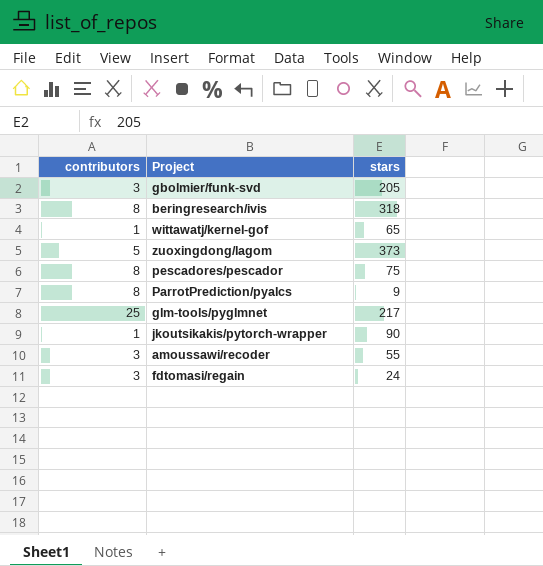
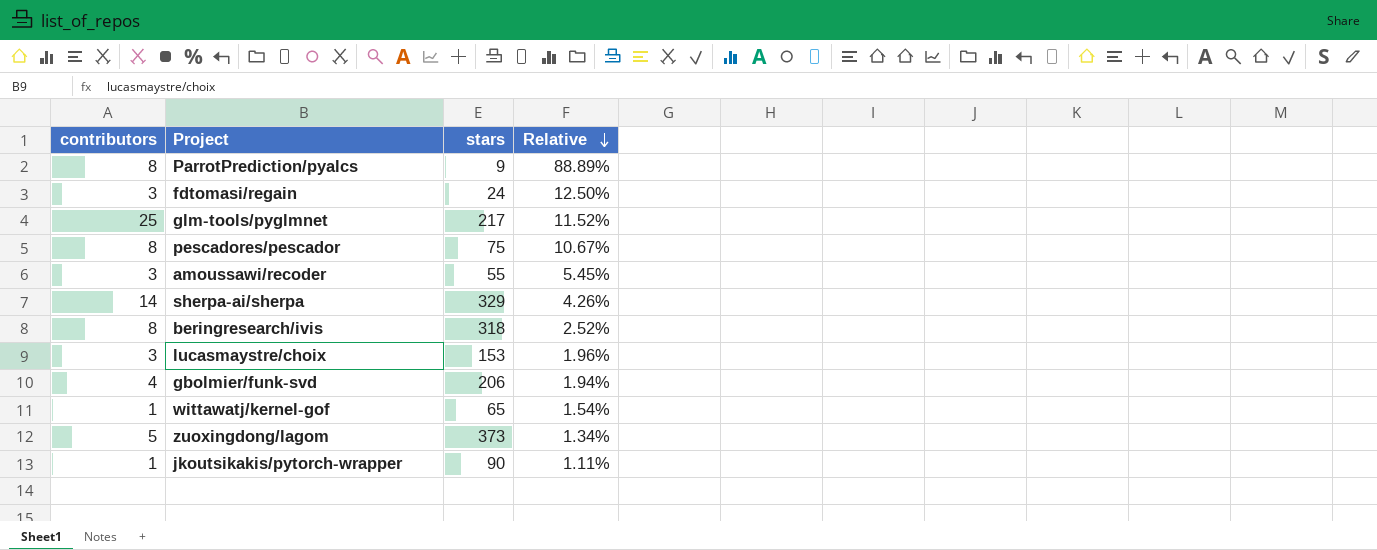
row order: none -> Relative descending
column Relative | formula: none -> [contributors] / [stars]
row sherpa-ai/sherpa: none -> 14 | 329 | 4.26%
row lucasmaystre/choix: none -> 3 | 153 | 1.96%
gbolmier/funk-svd | contributors: 3 -> 4
gbolmier/funk-svd | stars: 205 -> 206

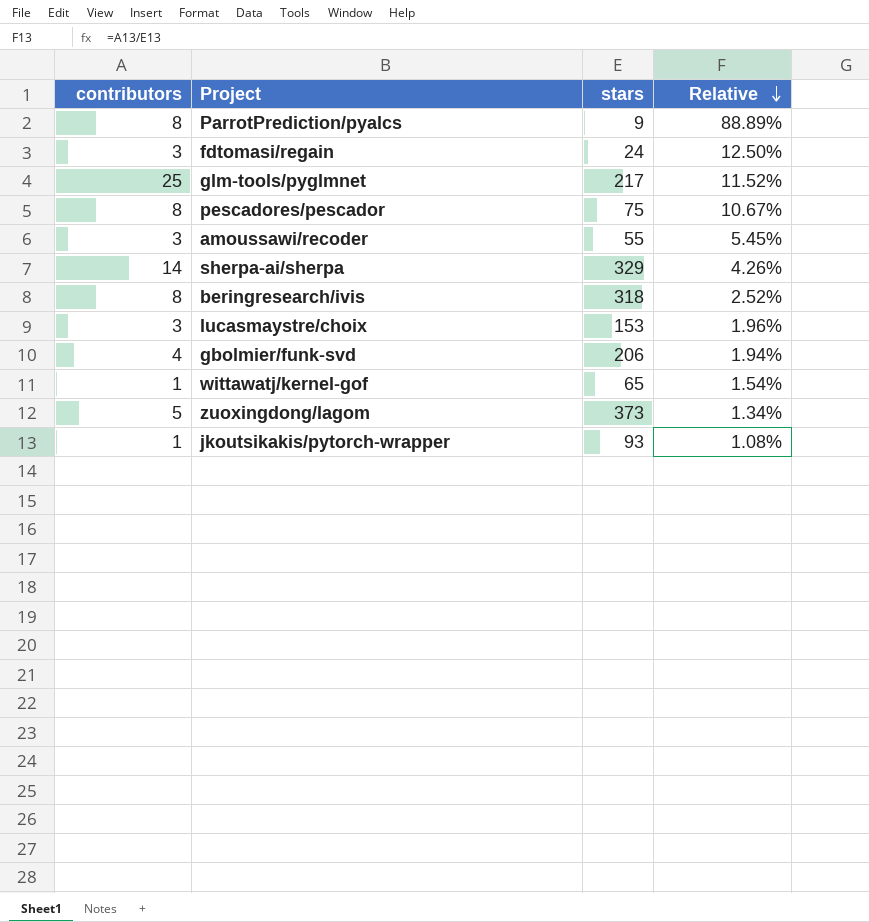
jkoutsikakis/pytorch-wrapper | stars: 90 -> 93
jkoutsikakis/pytorch-wrapper | Relative: 1.11% -> 1.08%

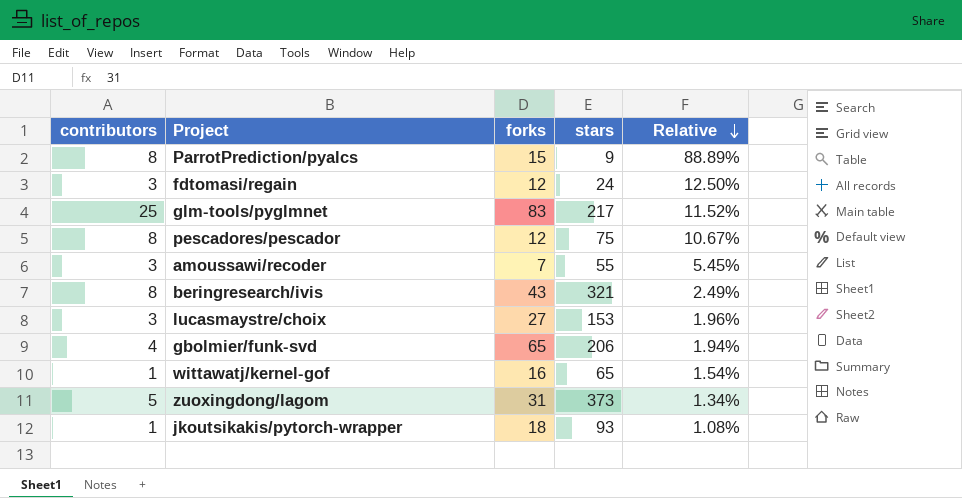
column forks | position: none -> 3
row sherpa-ai/sherpa: 14 | 329 | 4.26% -> none
beringresearch/ivis | stars: 318 -> 321
beringresearch/ivis | Relative: 2.52% -> 2.49%

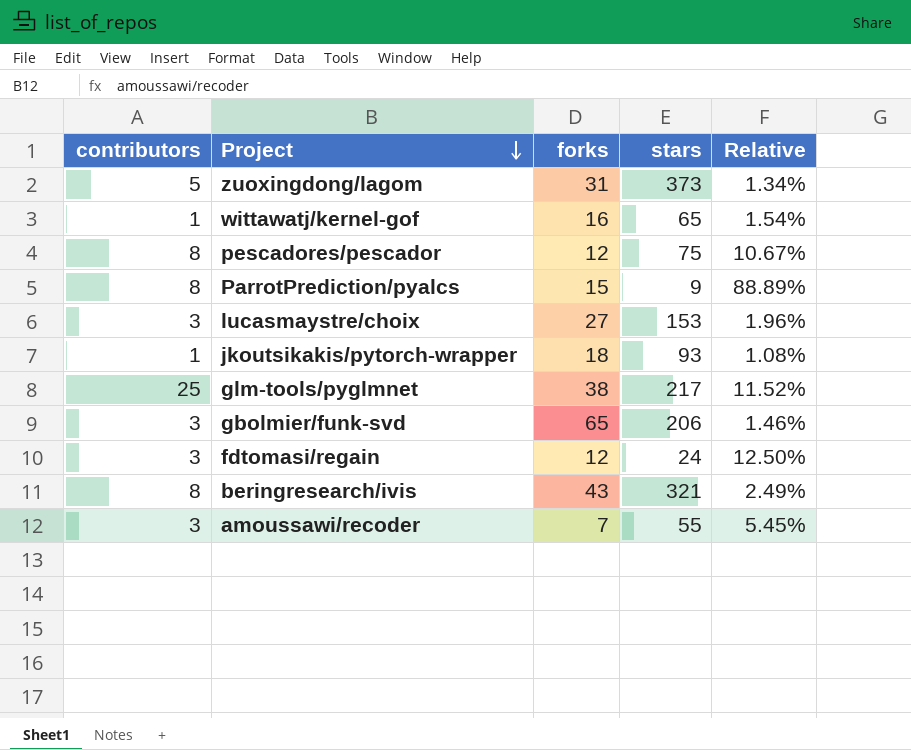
row order: Relative descending -> Project descending
glm-tools/pyglmnet | forks: 83 -> 38
gbolmier/funk-svd | contributors: 4 -> 3
gbolmier/funk-svd | Relative: 1.94% -> 1.46%

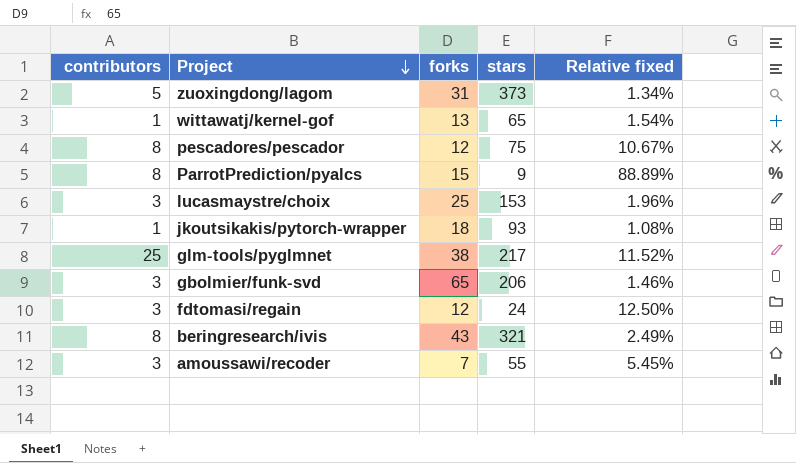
column name: Relative -> Relative fixed
wittawatj/kernel-gof | forks: 16 -> 13
lucasmaystre/choix | forks: 27 -> 25

